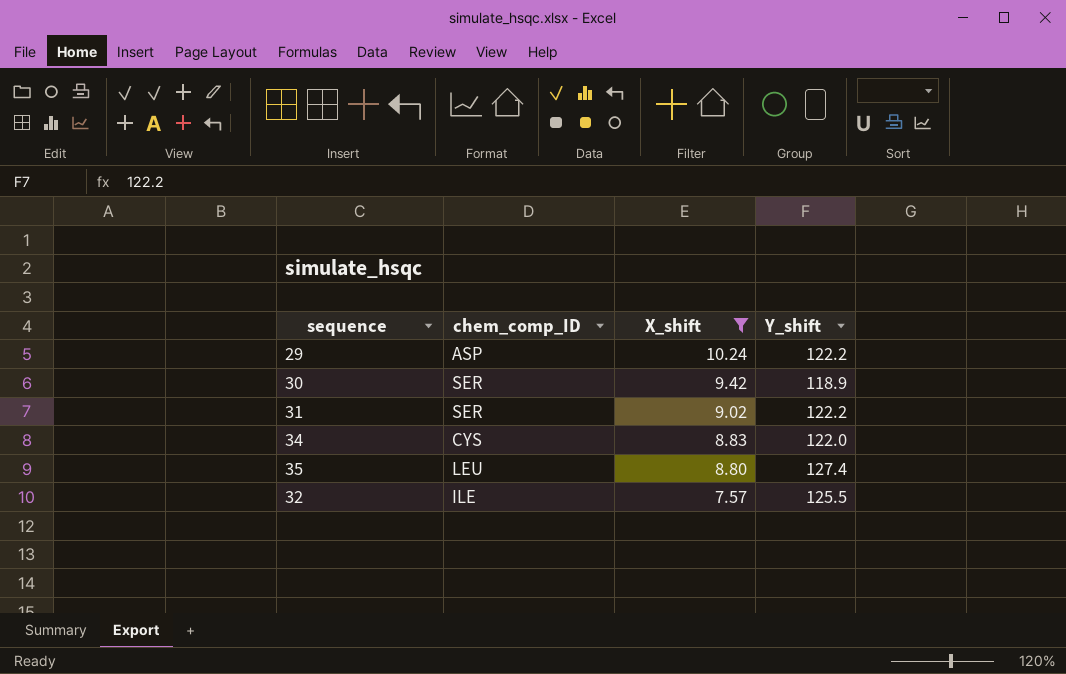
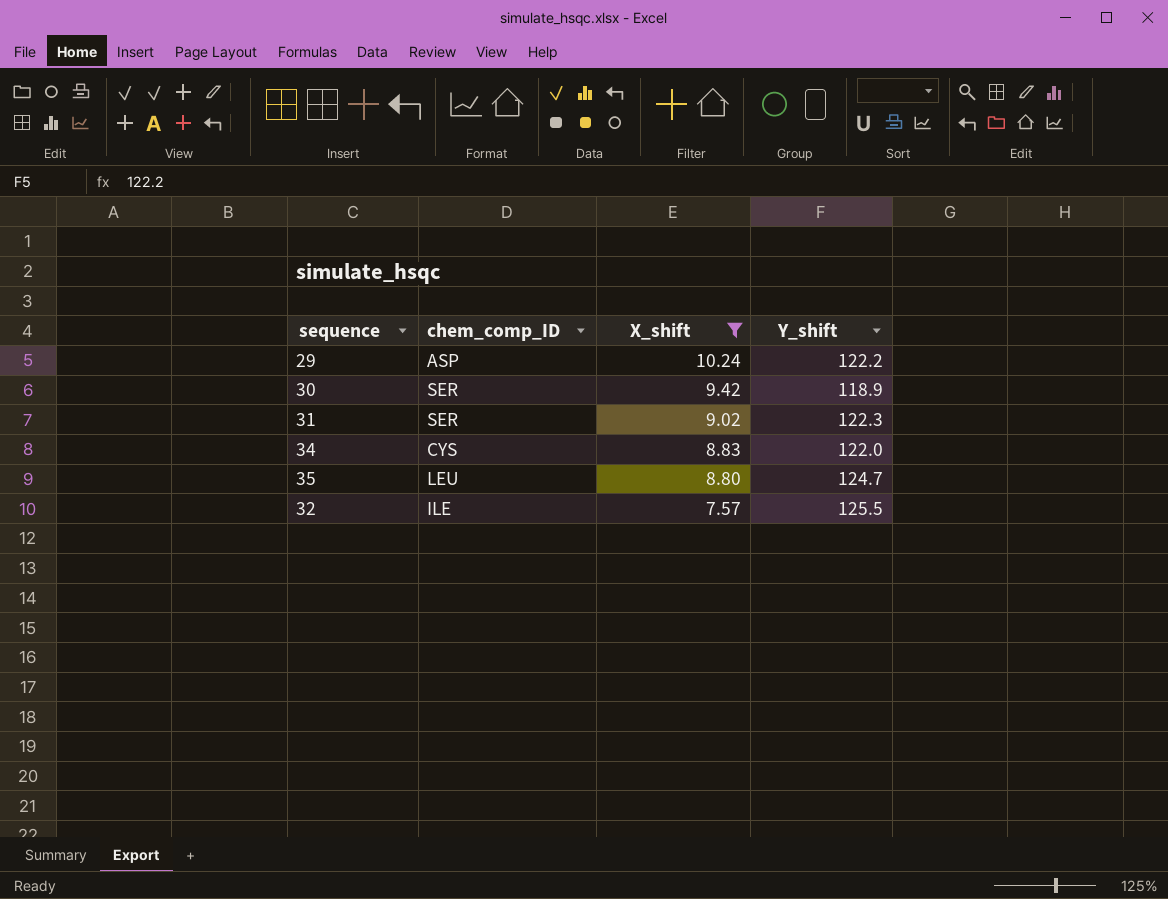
31 | Y_shift: 122.2 -> 122.3
35 | Y_shift: 127.4 -> 124.7

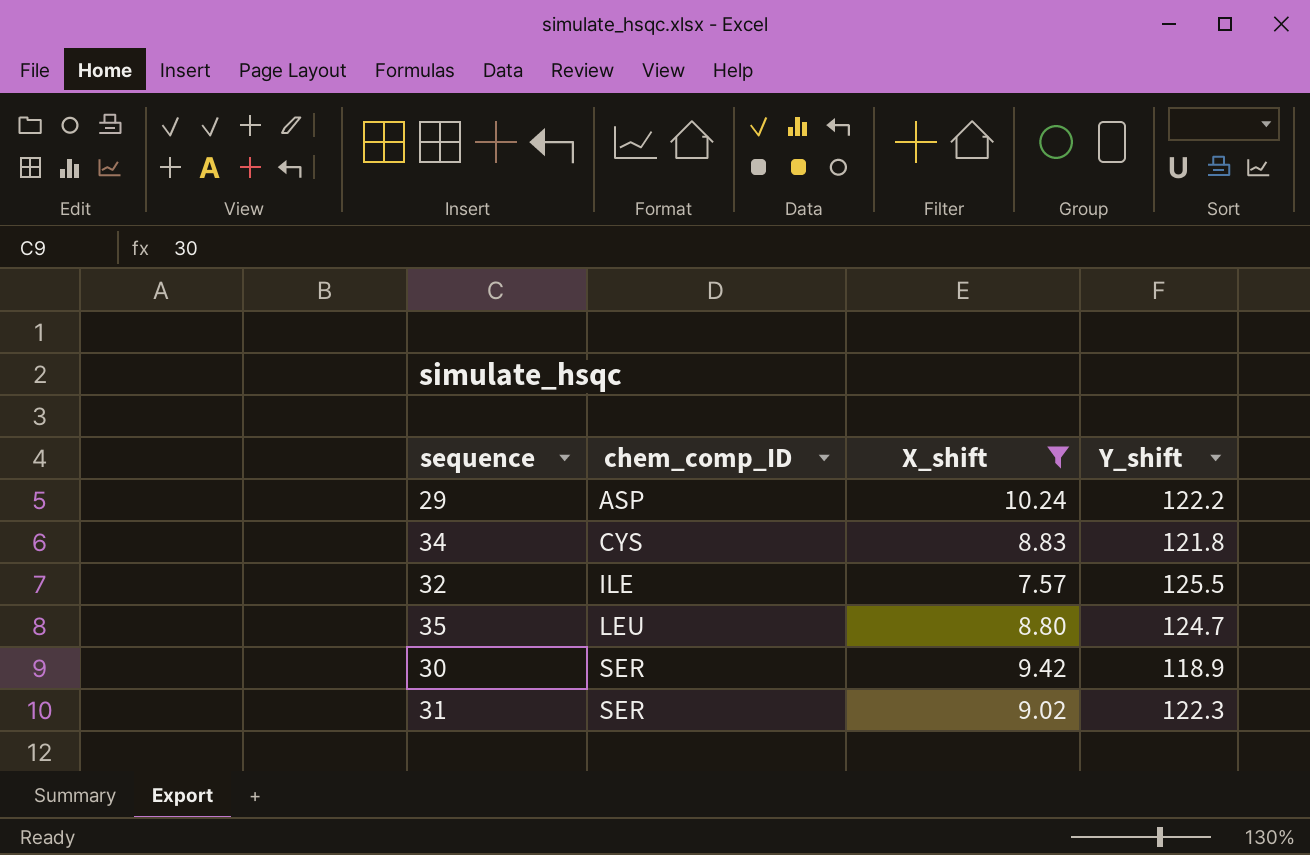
row order: X_shift descending -> chem_comp_ID ascending
34 | Y_shift: 122.0 -> 121.8

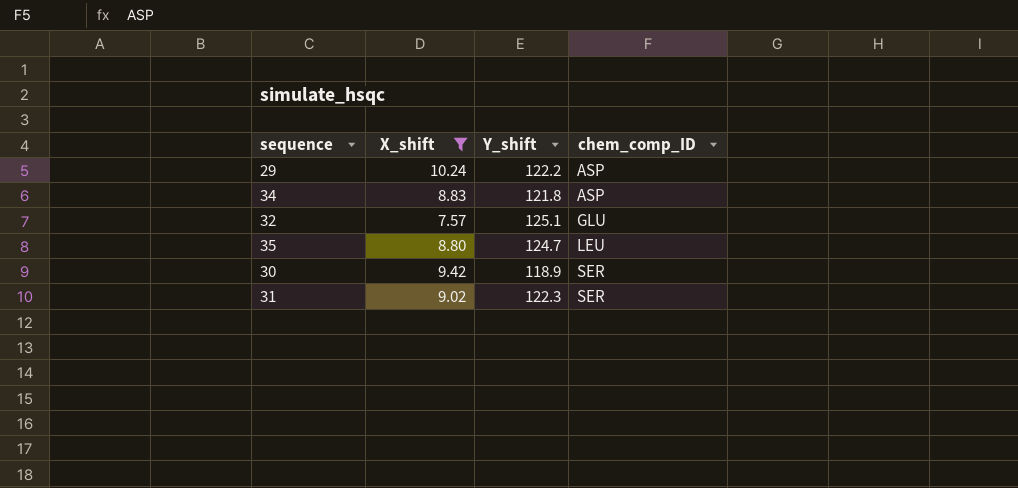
column chem_comp_ID | position: 2 -> 4
34 | chem_comp_ID: CYS -> ASP
32 | Y_shift: 125.5 -> 125.1
32 | chem_comp_ID: ILE -> GLU

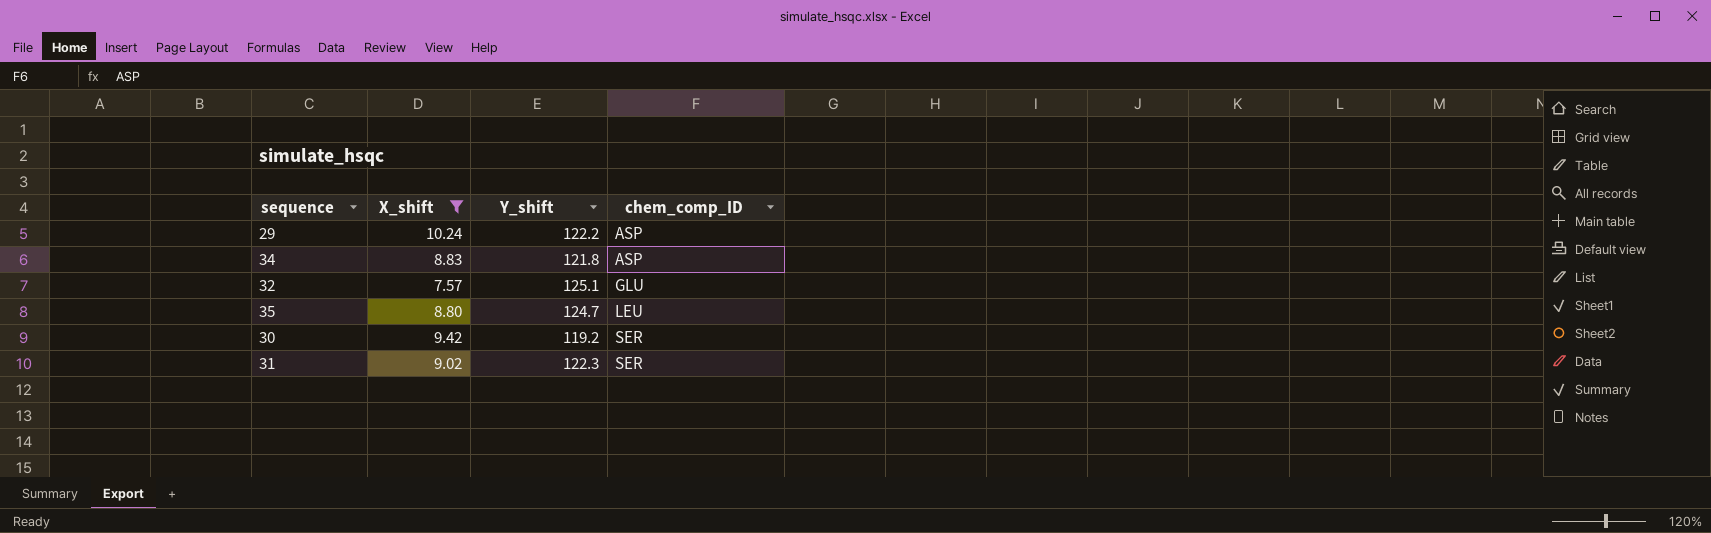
30 | Y_shift: 118.9 -> 119.2

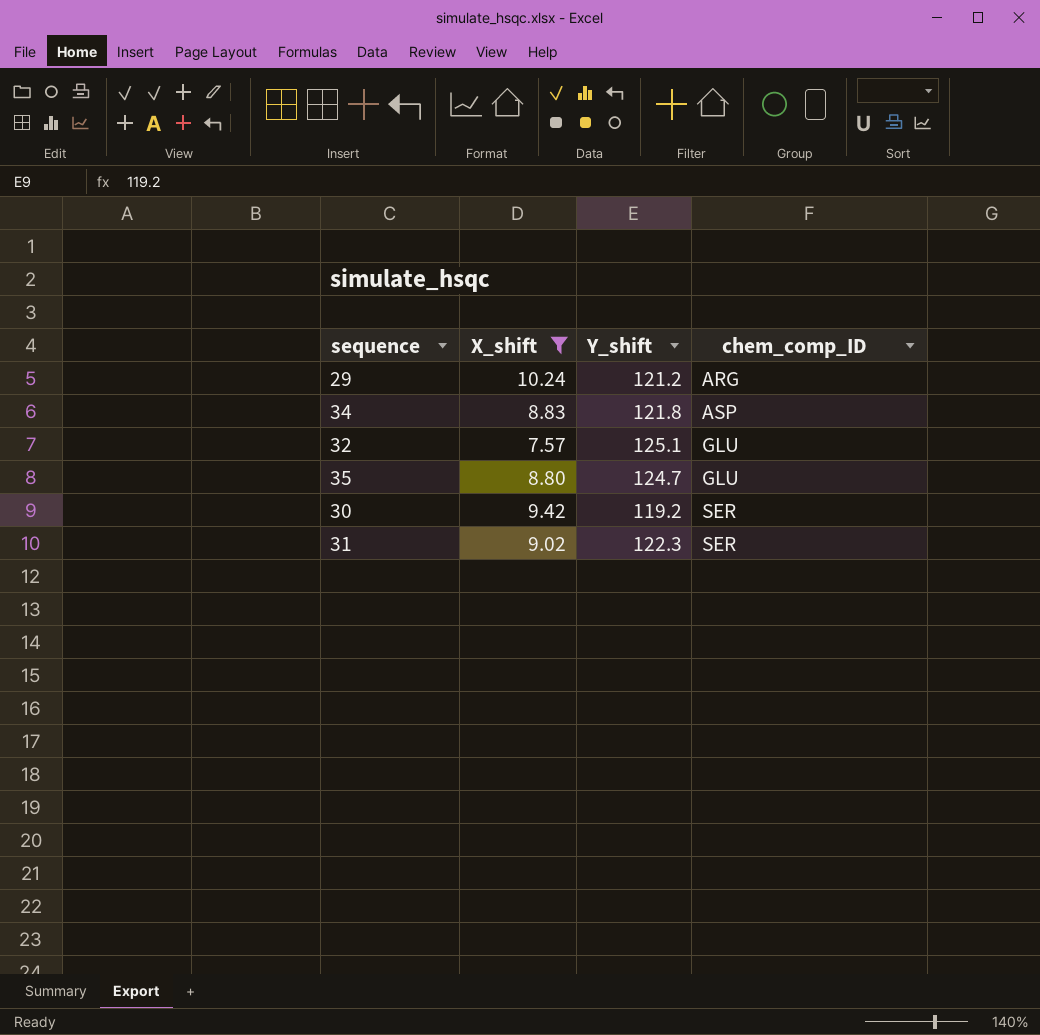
29 | Y_shift: 122.2 -> 121.2
29 | chem_comp_ID: ASP -> ARG
35 | chem_comp_ID: LEU -> GLU

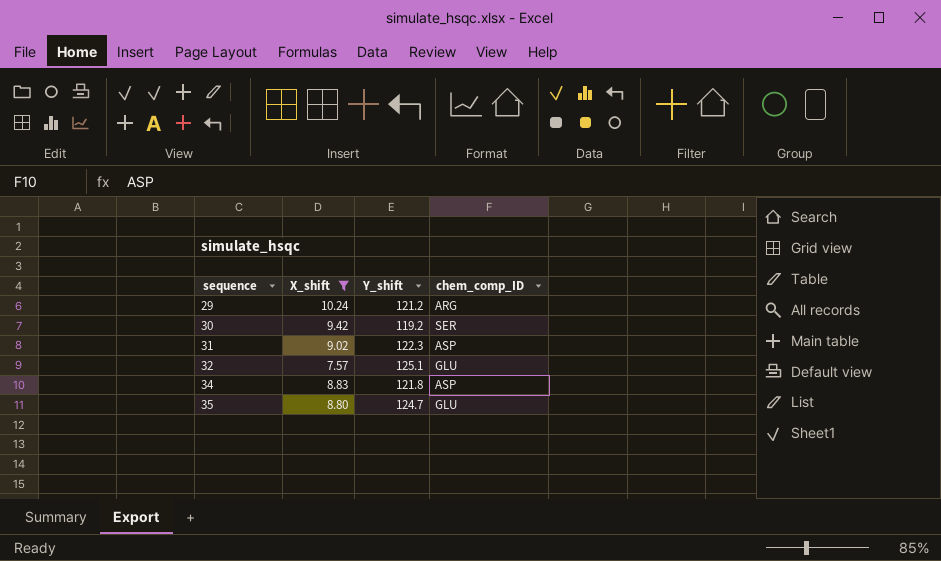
row order: chem_comp_ID ascending -> sequence ascending
31 | chem_comp_ID: SER -> ASP

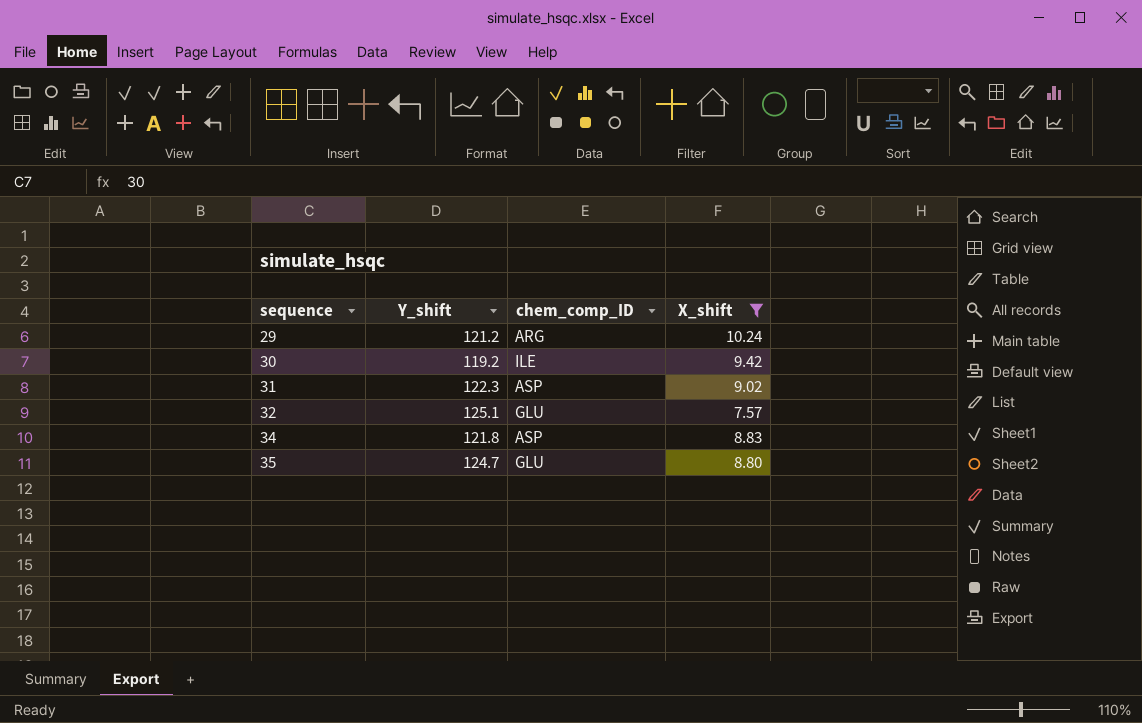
column X_shift | position: 2 -> 4
30 | chem_comp_ID: SER -> ILE

